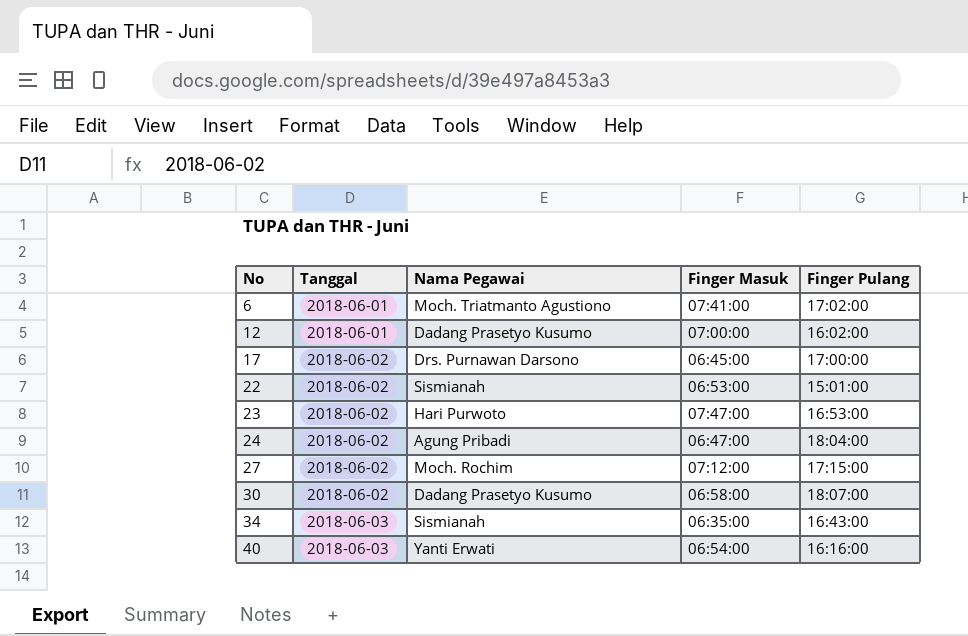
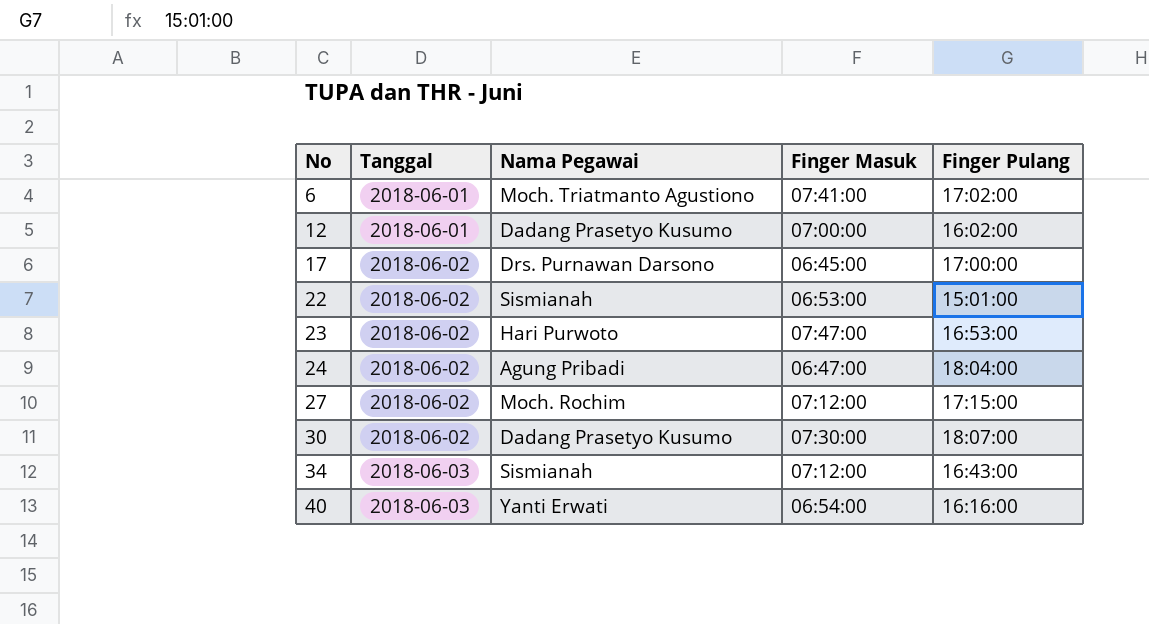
30 | Finger Masuk: 06:58:00 -> 07:30:00
34 | Finger Masuk: 06:35:00 -> 07:12:00

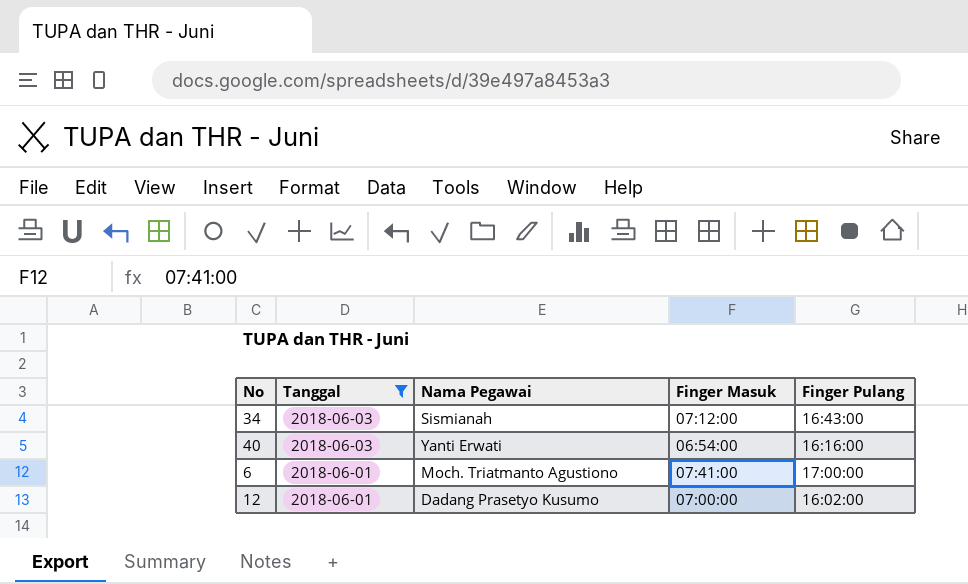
filter: none -> Tanggal != 2018-06-02
row order: No ascending -> Tanggal descending
6 | Finger Pulang: 17:02:00 -> 17:00:00

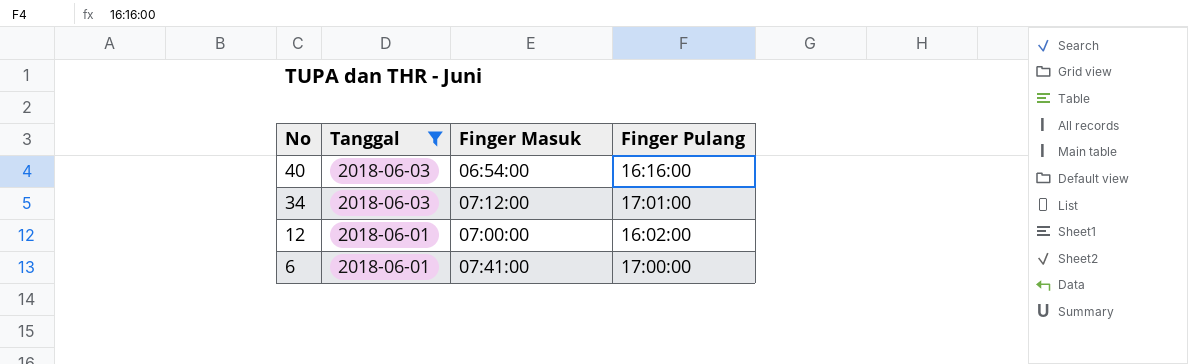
row order: Tanggal descending -> No descending
column Nama Pegawai | position: 3 -> none
34 | Finger Pulang: 16:43:00 -> 17:01:00

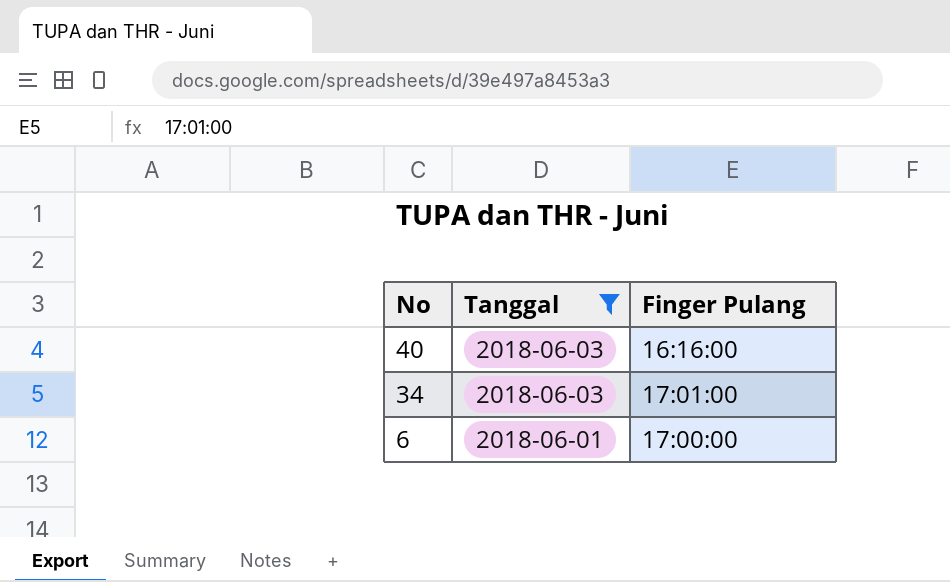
column Finger Masuk | position: 3 -> none
row 12: 2018-06-01 | 07:00:00 | 16:02:00 -> none

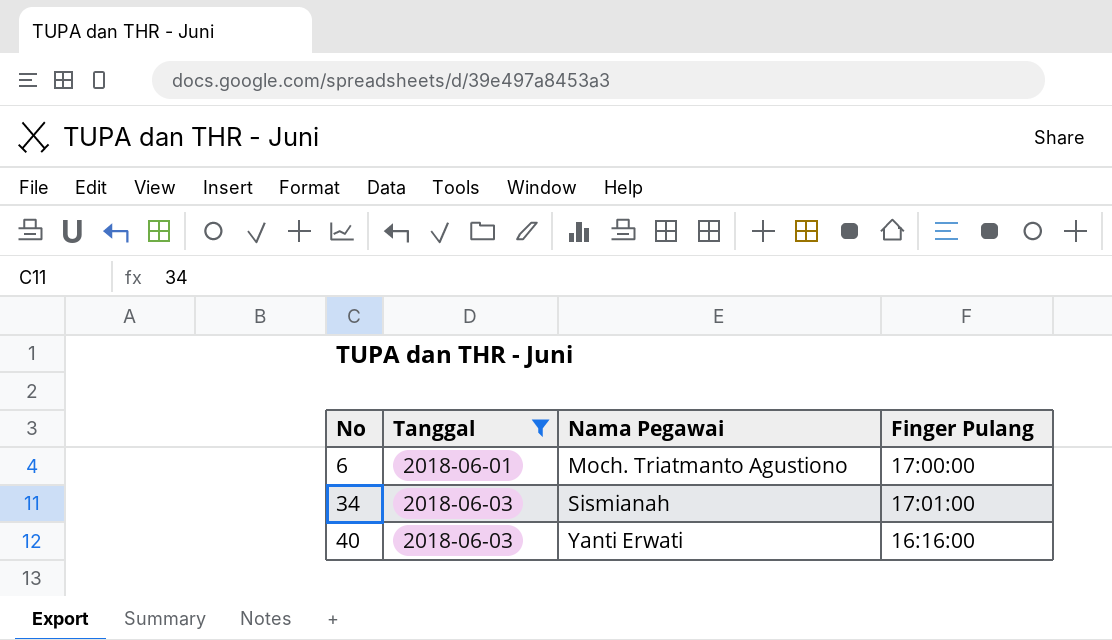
row order: No descending -> No ascending
column Nama Pegawai | position: none -> 3

